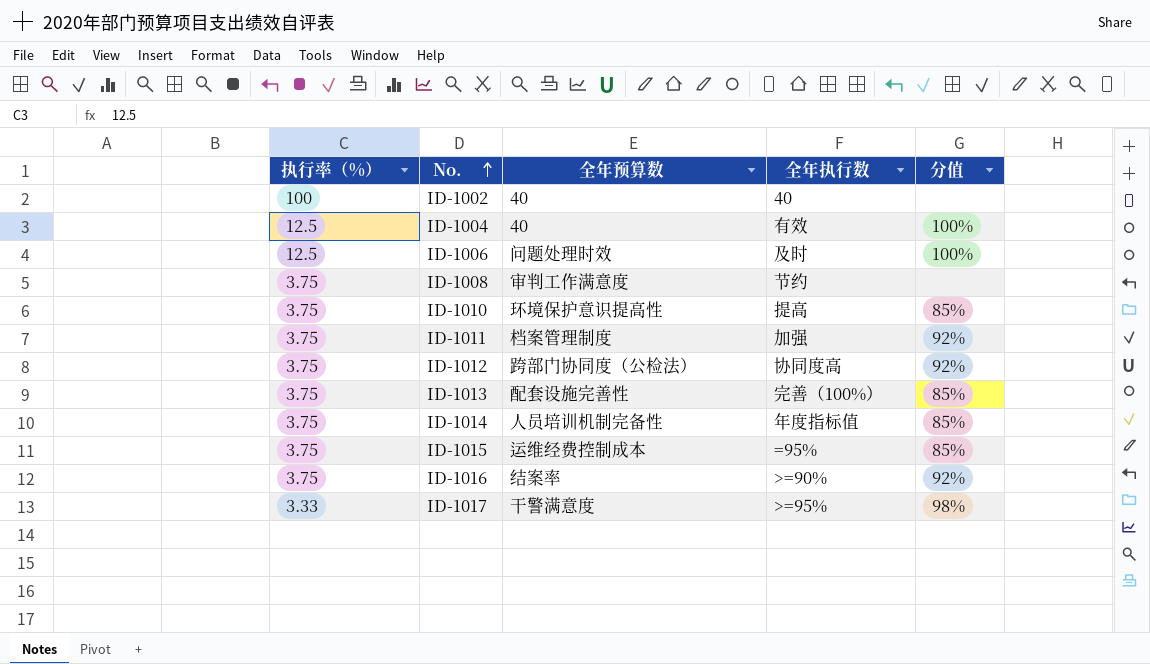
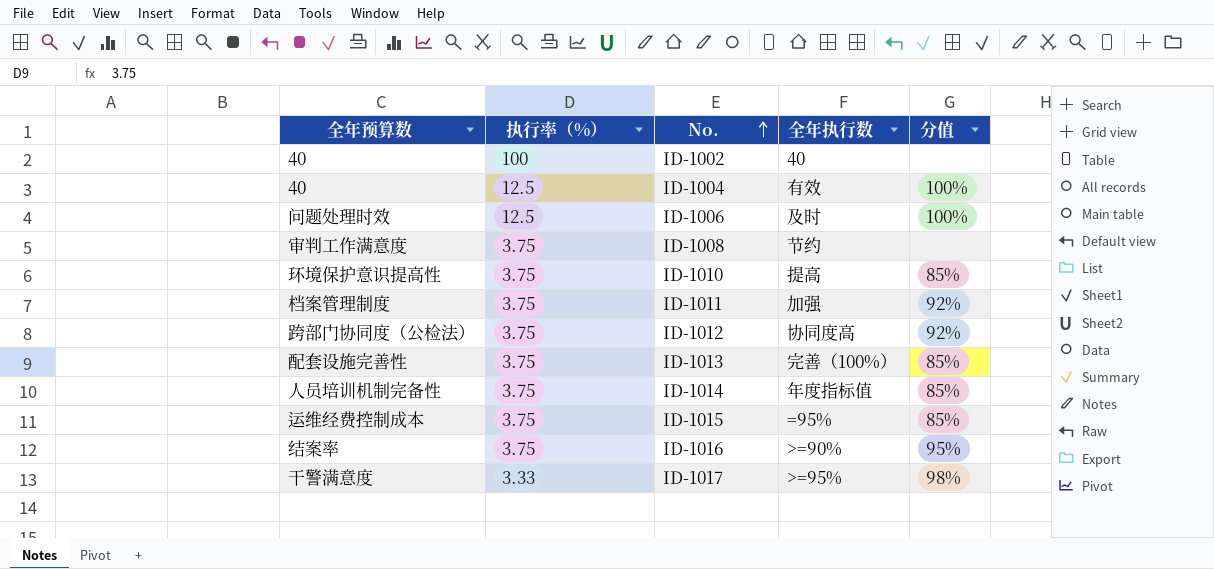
column 全年预算数 | position: 3 -> 1
ID-1016 | 分值: 92% -> 95%

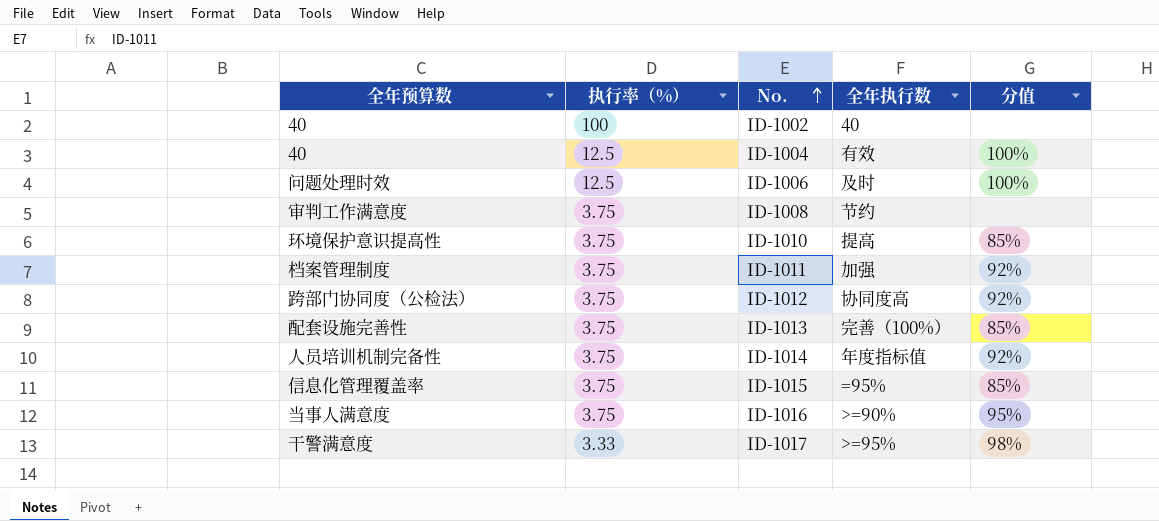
ID-1014 | 分值: 85% -> 92%
ID-1015 | 全年预算数: 运维经费控制成本 -> 信息化管理覆盖率
ID-1016 | 全年预算数: 结案率 -> 当事人满意度

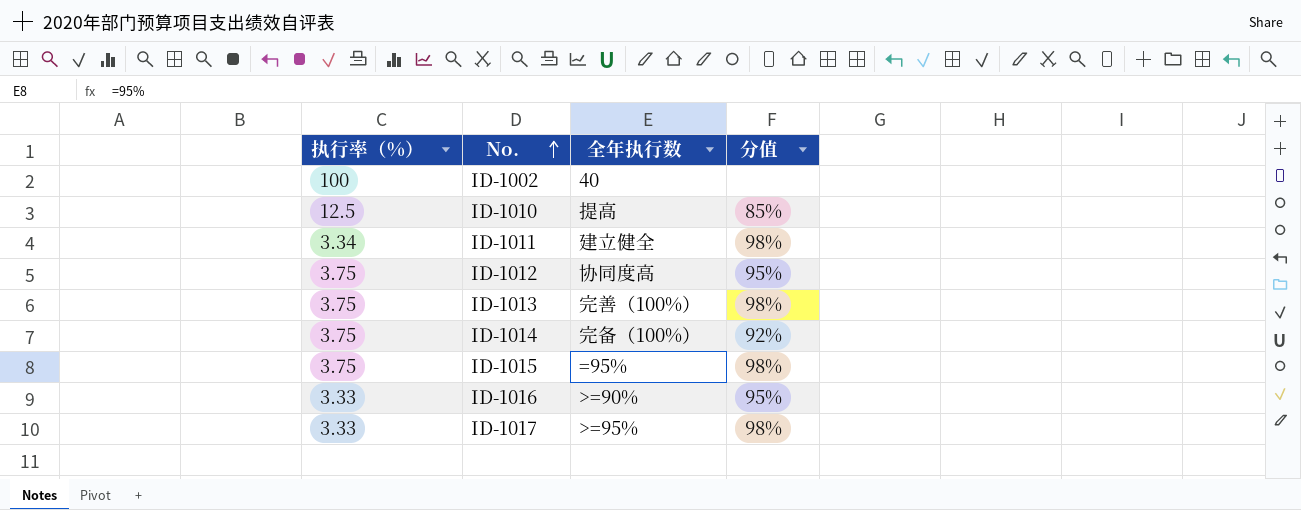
column 全年预算数 | position: 1 -> none
row ID-1004: 40 | 12.5 | 有效 | 100% -> none
row ID-1006: 问题处理时效 | 12.5 | 及时 | 100% -> none
row ID-1008: 审判工作满意度 | 3.75 | 节约 | none -> none
ID-1010 | 执行率（%）: 3.75 -> 12.5
ID-1011 | 执行率（%）: 3.75 -> 3.34
ID-1011 | 全年执行数: 加强 -> 建立健全
ID-1011 | 分值: 92% -> 98%
ID-1012 | 分值: 92% -> 95%
ID-1013 | 分值: 85% -> 98%
ID-1014 | 全年执行数: 年度指标值 -> 完备（100%）
ID-1015 | 分值: 85% -> 98%
ID-1016 | 执行率（%）: 3.75 -> 3.33

